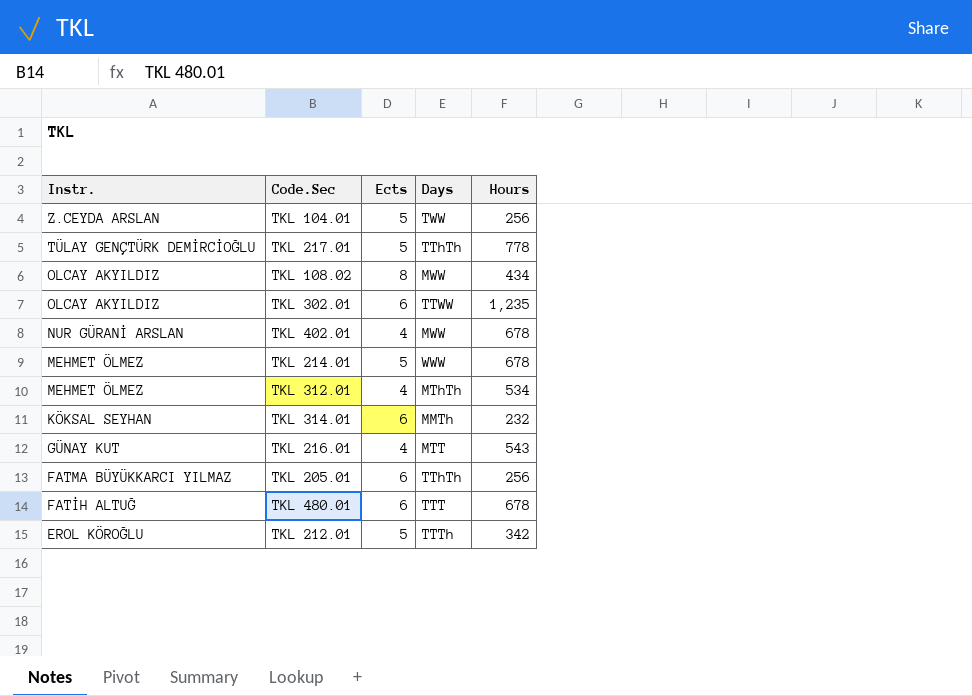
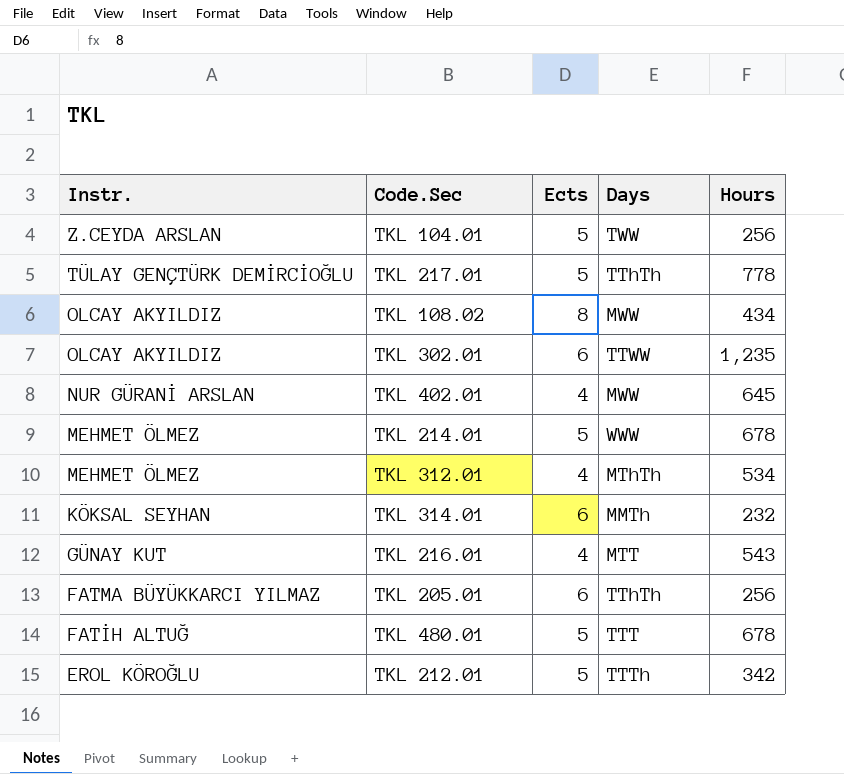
TKL 402.01 | Hours: 678 -> 645
TKL 480.01 | Ects: 6 -> 5

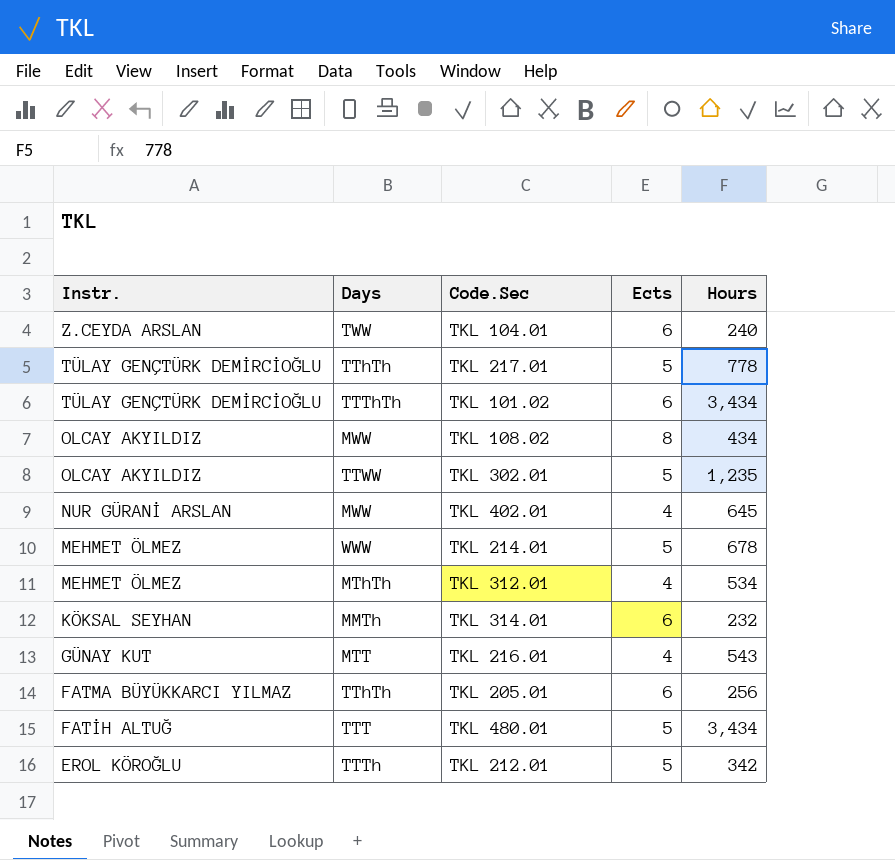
column Days | position: 4 -> 2
TKL 104.01 | Ects: 5 -> 6
TKL 104.01 | Hours: 256 -> 240
row TKL 101.02: none -> TÜLAY GENÇTÜRK DEMİRCİOĞLU | TTThTh | 6 | 3,434
TKL 302.01 | Ects: 6 -> 5
TKL 480.01 | Hours: 678 -> 3,434

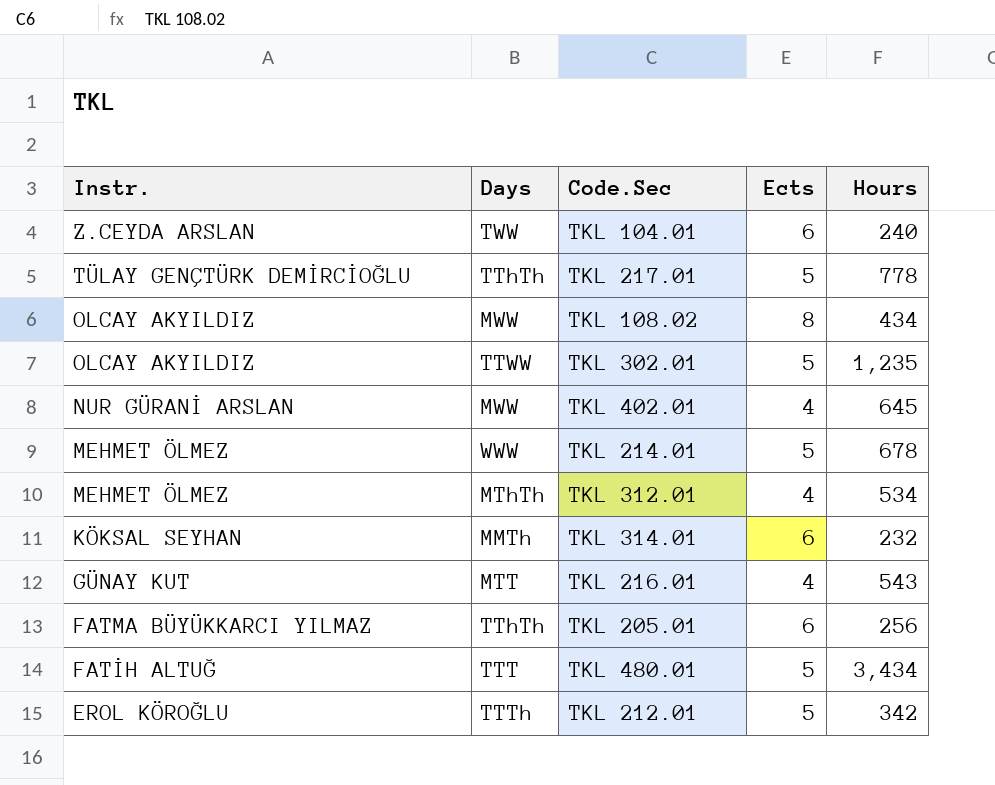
row TKL 101.02: TÜLAY GENÇTÜRK DEMİRCİOĞLU | TTThTh | 6 | 3,434 -> none

